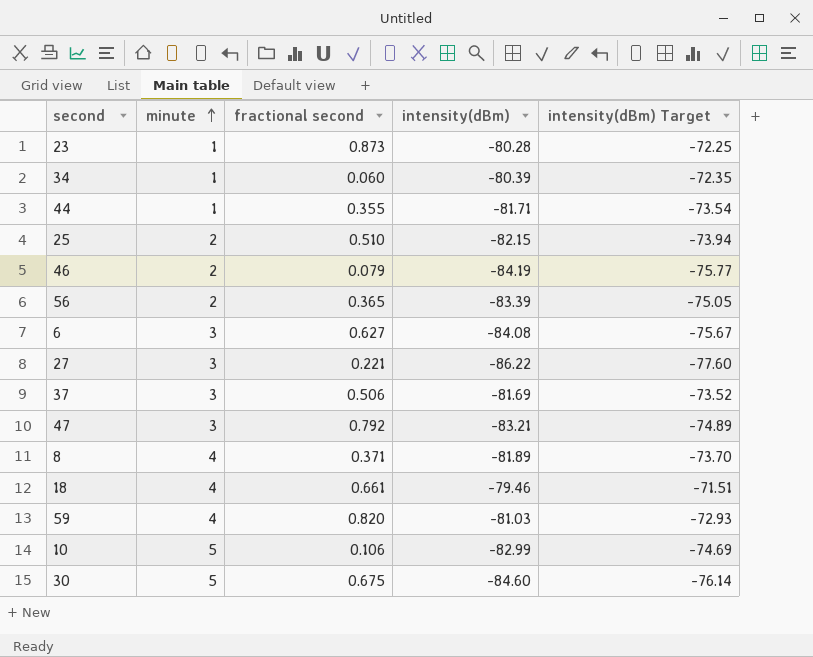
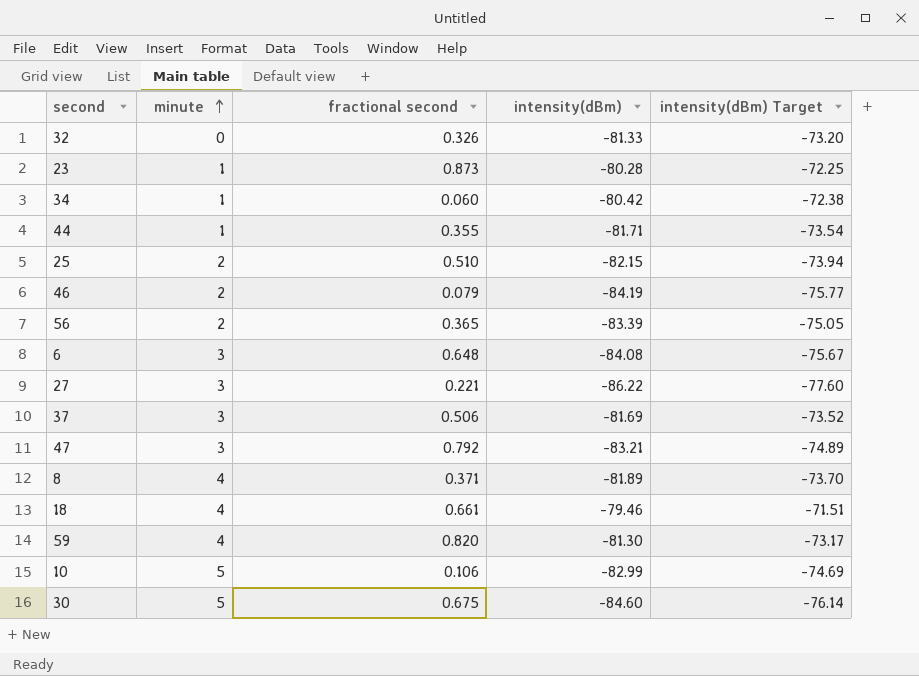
row 32: none -> 0 | 0.326 | -81.33 | -73.20
34 | intensity(dBm): -80.39 -> -80.42
34 | intensity(dBm) Target: -72.35 -> -72.38
6 | fractional second: 0.627 -> 0.648
59 | intensity(dBm): -81.03 -> -81.30
59 | intensity(dBm) Target: -72.93 -> -73.17

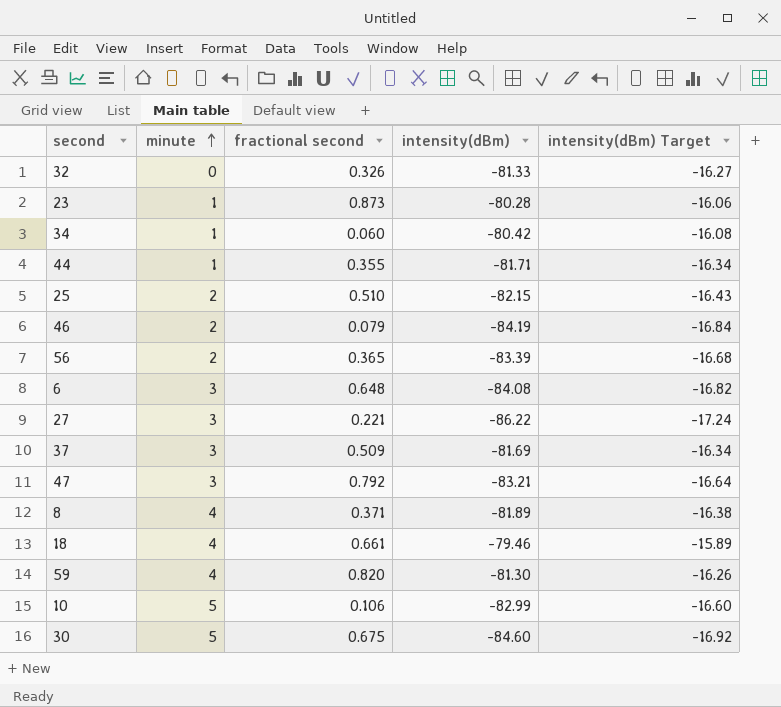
column intensity(dBm) Target | formula: [intensity(dBm)] * 0.9 -> [intensity(dBm)] * 0.2
37 | fractional second: 0.506 -> 0.509

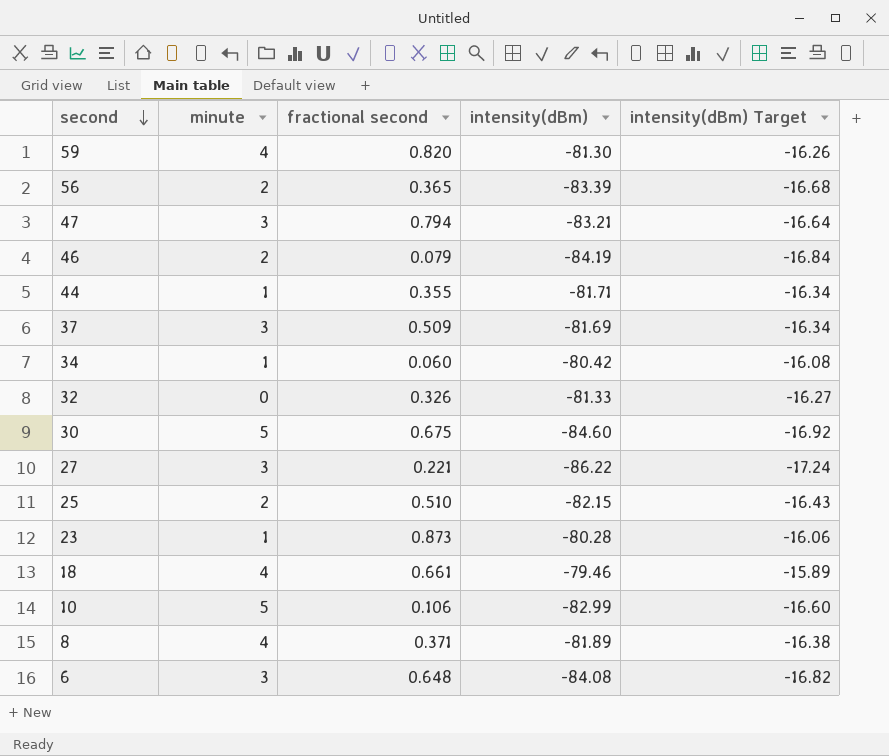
row order: minute ascending -> second descending
47 | fractional second: 0.792 -> 0.794

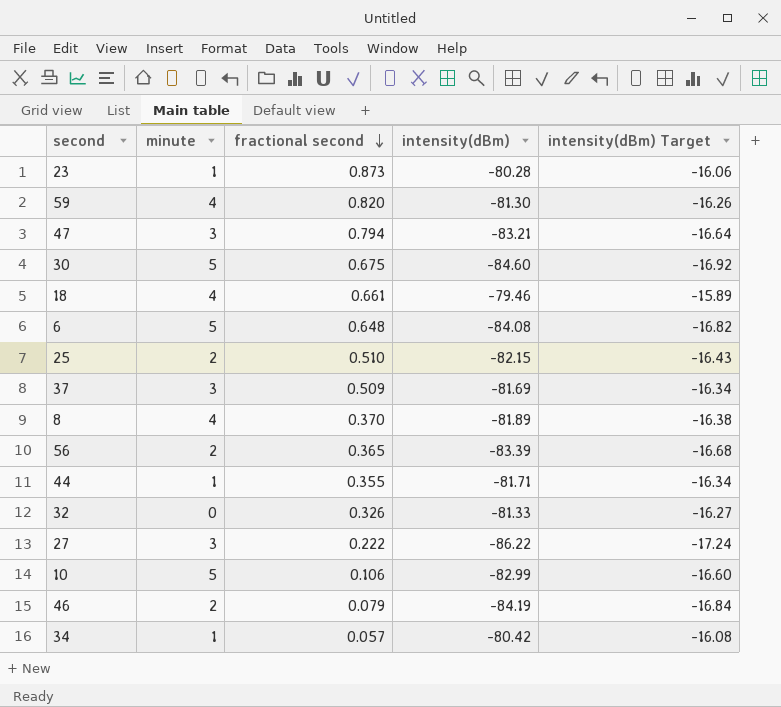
row order: second descending -> fractional second descending
6 | minute: 3 -> 5
8 | fractional second: 0.371 -> 0.370
27 | fractional second: 0.221 -> 0.222
34 | fractional second: 0.060 -> 0.057

